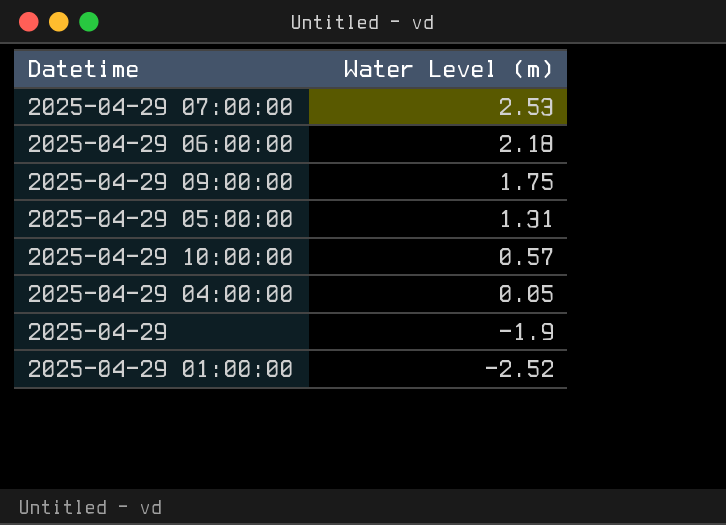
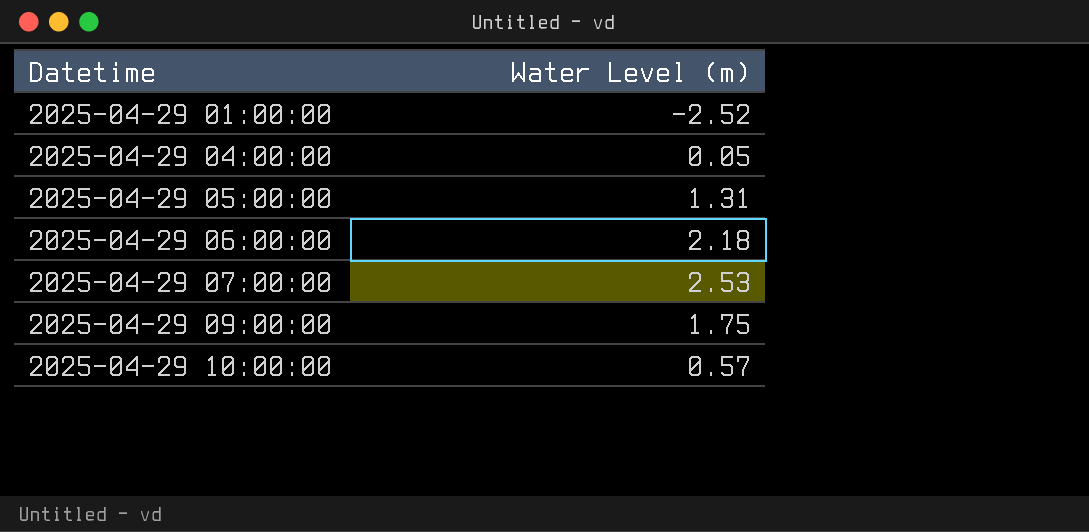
row order: Water Level (m) descending -> Datetime ascending
row 2025-04-29: -1.9 -> none

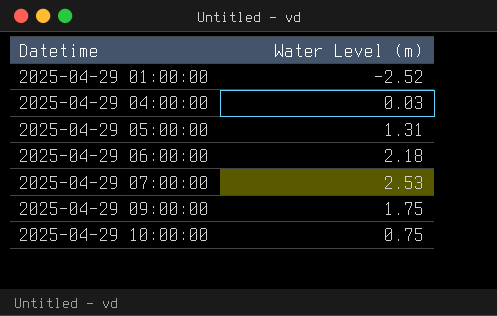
2025-04-29 04:00:00 | Water Level (m): 0.05 -> 0.03
2025-04-29 10:00:00 | Water Level (m): 0.57 -> 0.75

